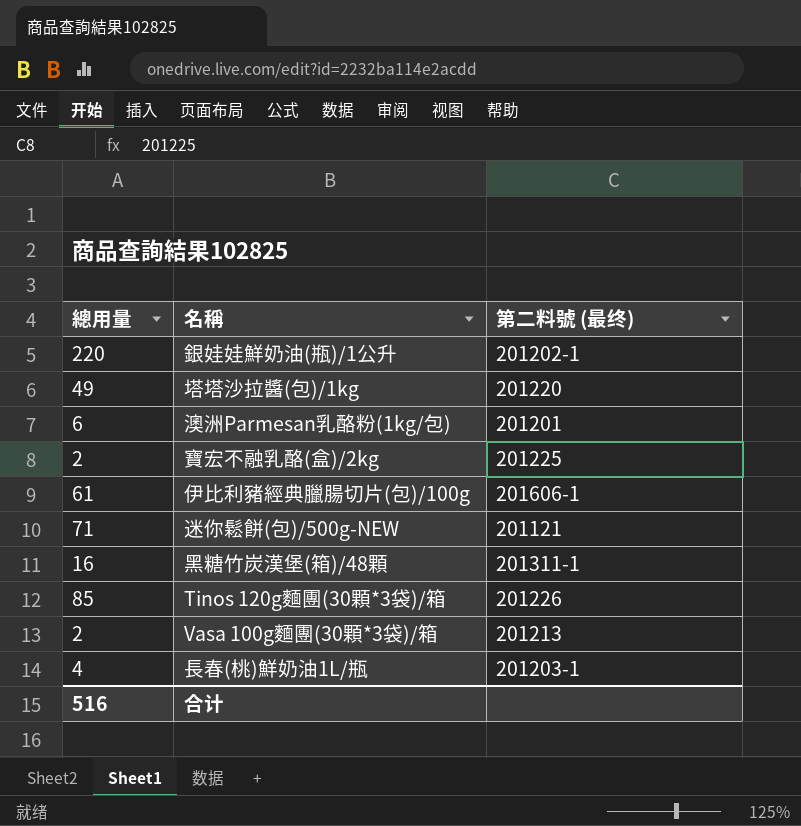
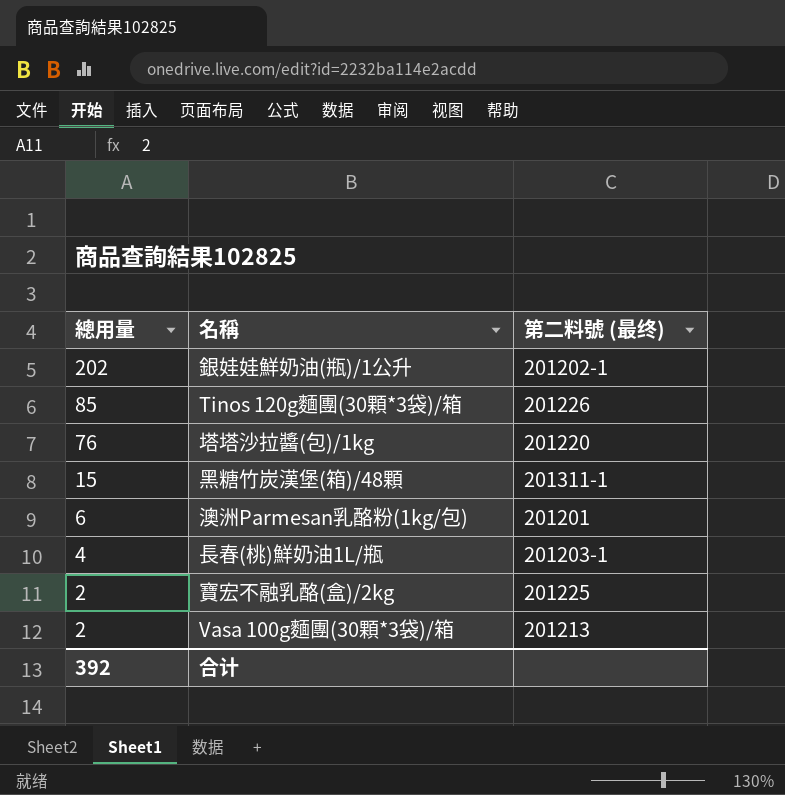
row order: none -> 總用量 descending
row 伊比利豬經典臘腸切片(包)/100g: 61 | 201606-1 -> none
row 迷你鬆餅(包)/500g-NEW: 71 | 201121 -> none
銀娃娃鮮奶油(瓶)/1公升 | 總用量: 220 -> 202
塔塔沙拉醬(包)/1kg | 總用量: 49 -> 76
黑糖竹炭漢堡(箱)/48顆 | 總用量: 16 -> 15
合计 | 總用量: 516 -> 392

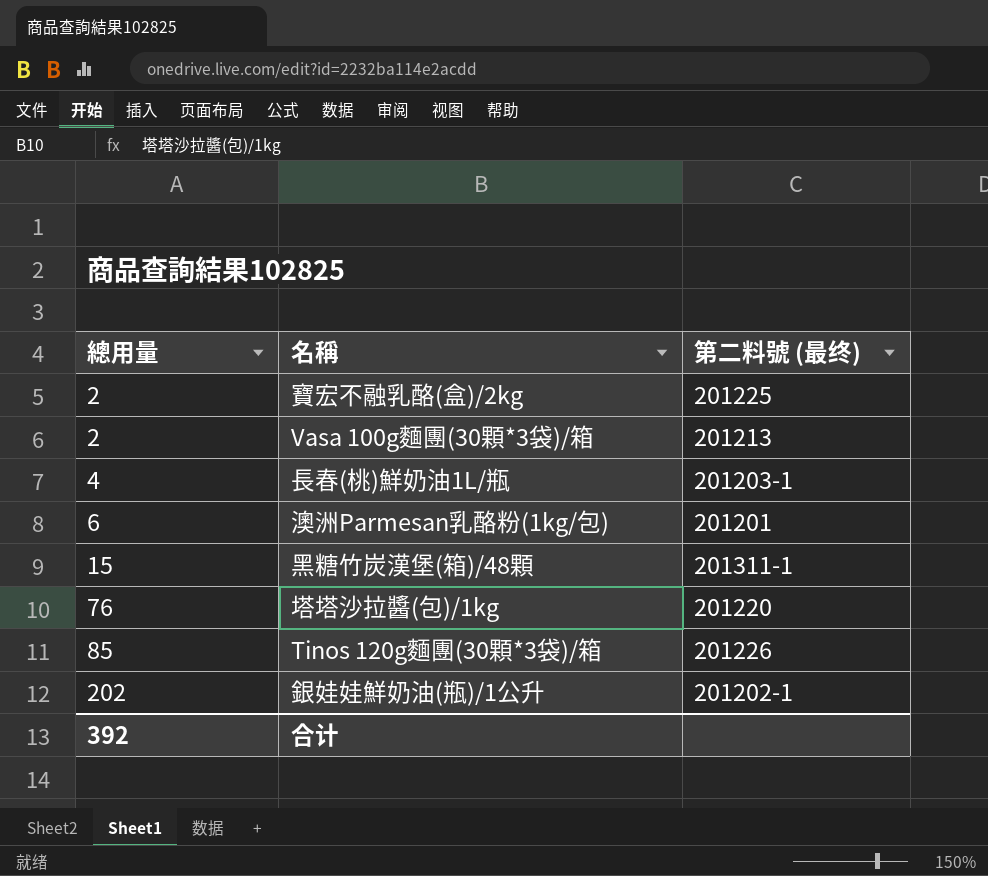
row order: 總用量 descending -> 總用量 ascending

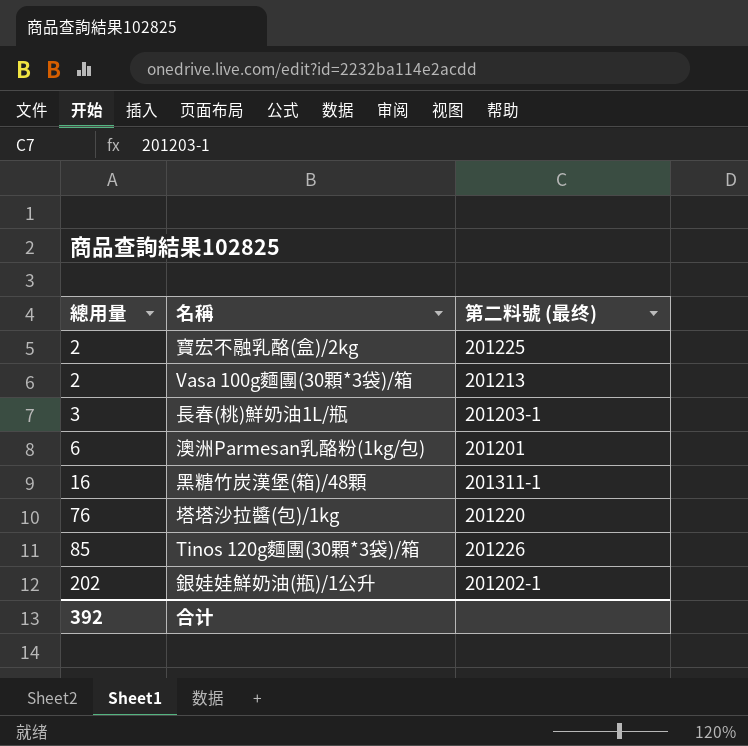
長春(桃)鮮奶油1L/瓶 | 總用量: 4 -> 3
黑糖竹炭漢堡(箱)/48顆 | 總用量: 15 -> 16

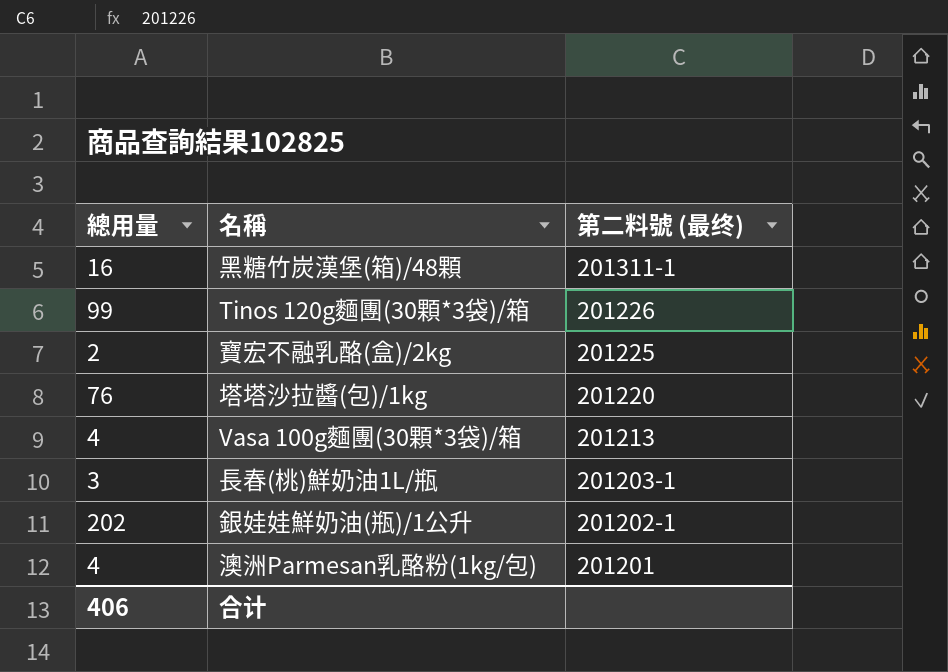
row order: 總用量 ascending -> 第二料號 (最终) descending
Tinos 120g麵團(30顆*3袋)/箱 | 總用量: 85 -> 99
Vasa 100g麵團(30顆*3袋)/箱 | 總用量: 2 -> 4
澳洲Parmesan乳酪粉(1kg/包) | 總用量: 6 -> 4
合计 | 總用量: 392 -> 406

